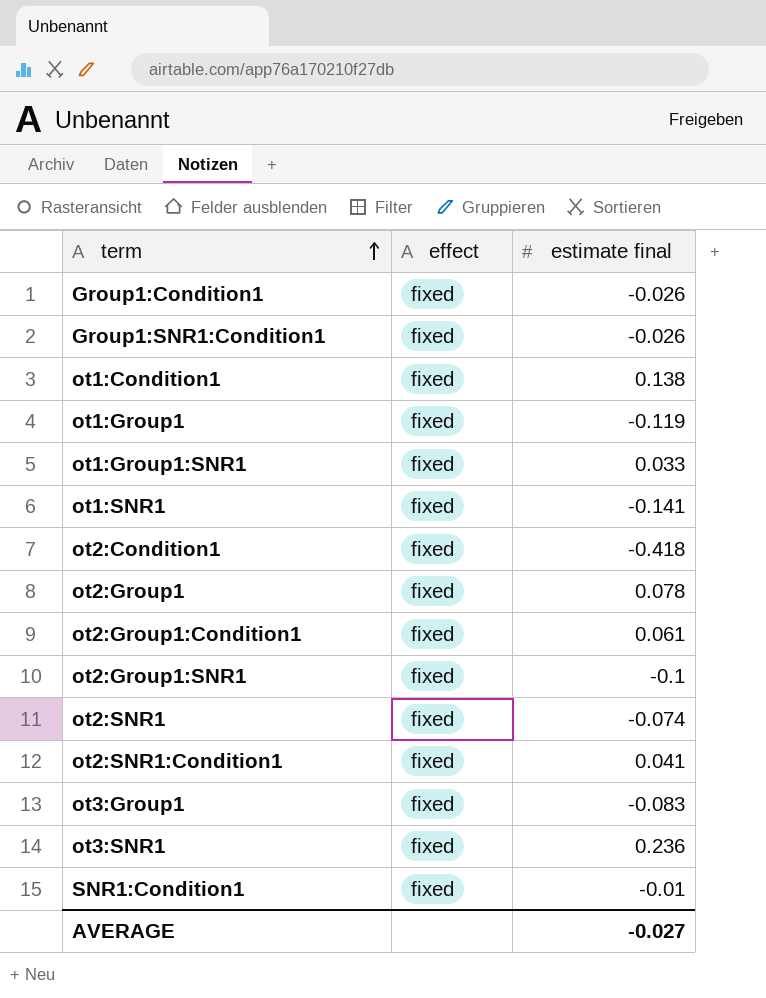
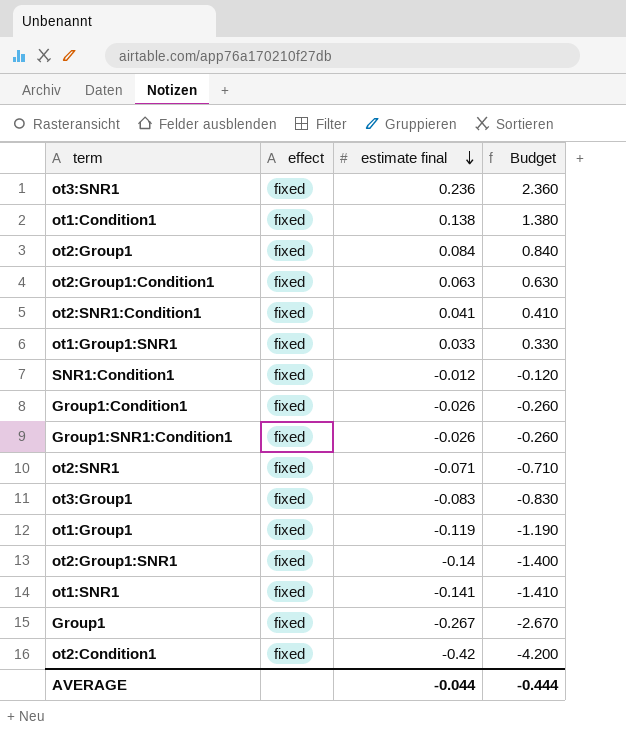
row order: term ascending -> estimate final descending
column Budget | formula: none -> [estimate final] * 10
ot2:Group1 | estimate final: 0.078 -> 0.084
ot2:Group1:Condition1 | estimate final: 0.061 -> 0.063
SNR1:Condition1 | estimate final: -0.01 -> -0.012
ot2:SNR1 | estimate final: -0.074 -> -0.071
ot2:Group1:SNR1 | estimate final: -0.1 -> -0.14
row Group1: none -> fixed | -0.267 | -2.670
ot2:Condition1 | estimate final: -0.418 -> -0.42
AVERAGE | estimate final: -0.027 -> -0.044

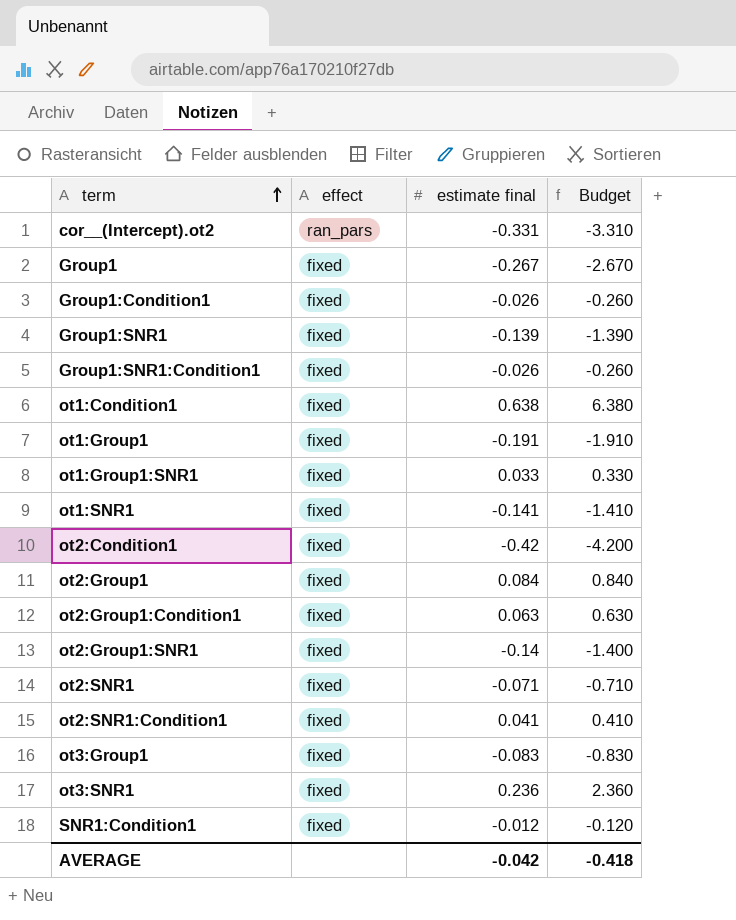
row order: estimate final descending -> term ascending
row cor__(Intercept).ot2: none -> ran_pars | -0.331 | -3.310
row Group1:SNR1: none -> fixed | -0.139 | -1.390
ot1:Condition1 | estimate final: 0.138 -> 0.638
ot1:Condition1 | Budget: 1.380 -> 6.380
ot1:Group1 | estimate final: -0.119 -> -0.191
ot1:Group1 | Budget: -1.190 -> -1.910
AVERAGE | estimate final: -0.044 -> -0.042
AVERAGE | Budget: -0.444 -> -0.418

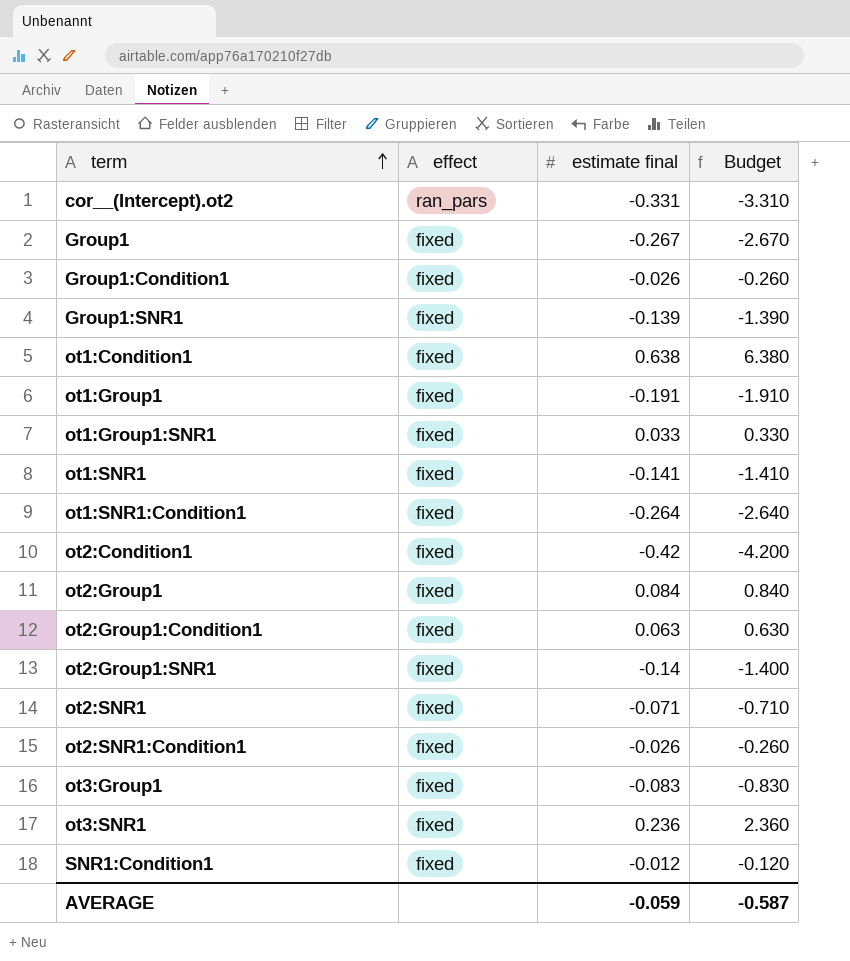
row Group1:SNR1:Condition1: fixed | -0.026 | -0.260 -> none
row ot1:SNR1:Condition1: none -> fixed | -0.264 | -2.640
ot2:SNR1:Condition1 | estimate final: 0.041 -> -0.026
ot2:SNR1:Condition1 | Budget: 0.410 -> -0.260
AVERAGE | estimate final: -0.042 -> -0.059
AVERAGE | Budget: -0.418 -> -0.587

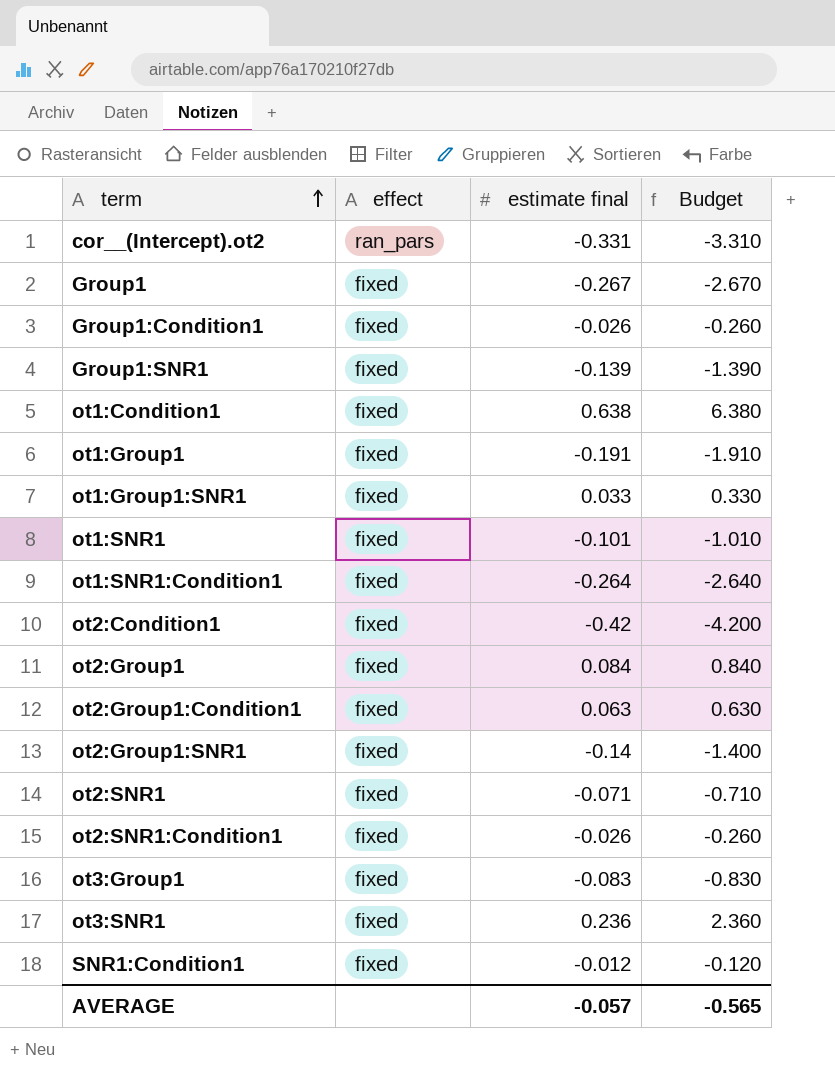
ot1:SNR1 | estimate final: -0.141 -> -0.101
ot1:SNR1 | Budget: -1.410 -> -1.010
AVERAGE | estimate final: -0.059 -> -0.057
AVERAGE | Budget: -0.587 -> -0.565

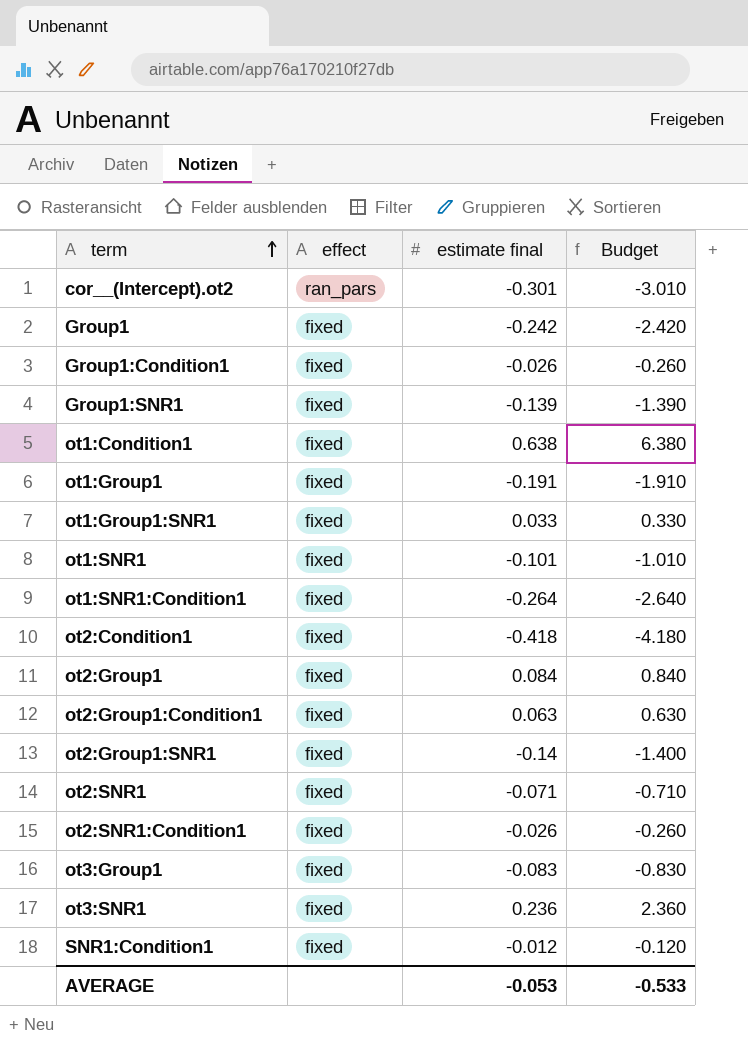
cor__(Intercept).ot2 | estimate final: -0.331 -> -0.301
cor__(Intercept).ot2 | Budget: -3.310 -> -3.010
Group1 | estimate final: -0.267 -> -0.242
Group1 | Budget: -2.670 -> -2.420
ot2:Condition1 | estimate final: -0.42 -> -0.418
ot2:Condition1 | Budget: -4.200 -> -4.180
AVERAGE | estimate final: -0.057 -> -0.053
AVERAGE | Budget: -0.565 -> -0.533

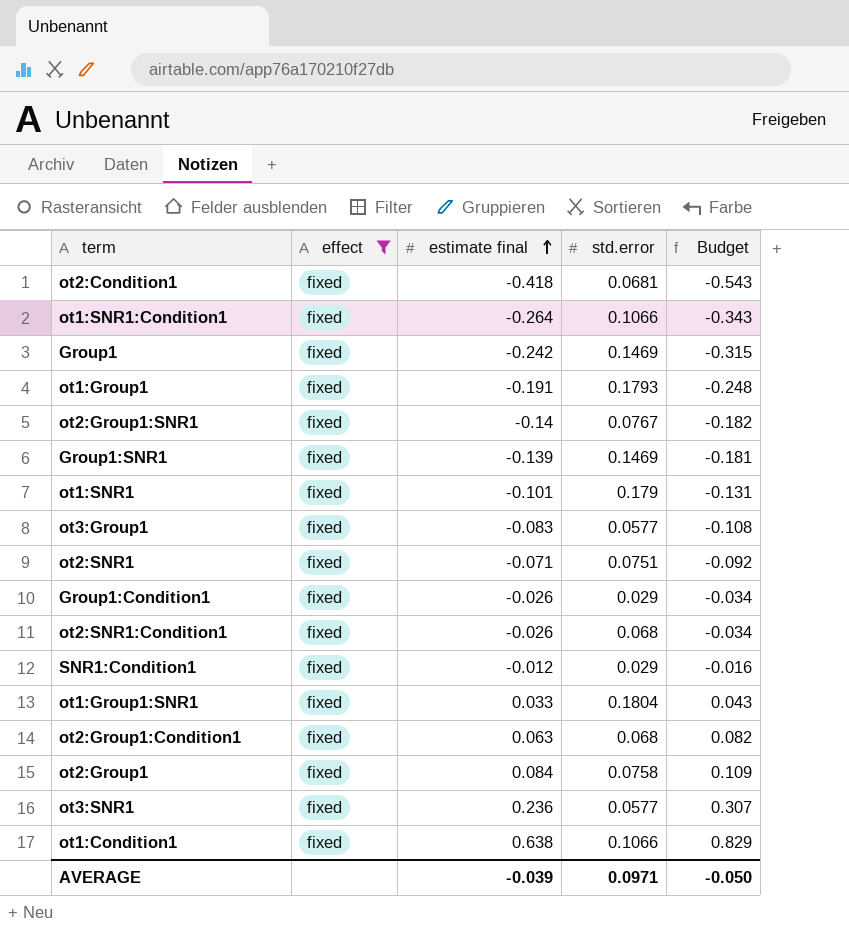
filter: none -> effect = fixed
row order: term ascending -> estimate final ascending
column std.error | position: none -> 4
column Budget | formula: [estimate final] * 10 -> [estimate final] * 1.3
AVERAGE | estimate final: -0.053 -> -0.039
AVERAGE | Budget: -0.533 -> -0.050

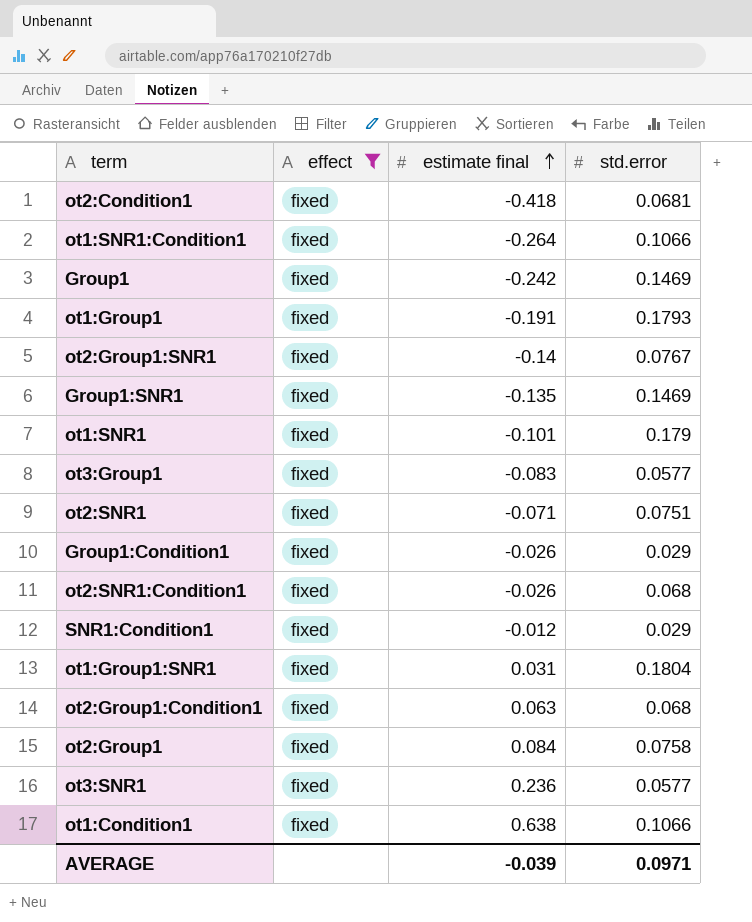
column Budget | formula: [estimate final] * 1.3 -> none
Group1:SNR1 | estimate final: -0.139 -> -0.135
ot1:Group1:SNR1 | estimate final: 0.033 -> 0.031

